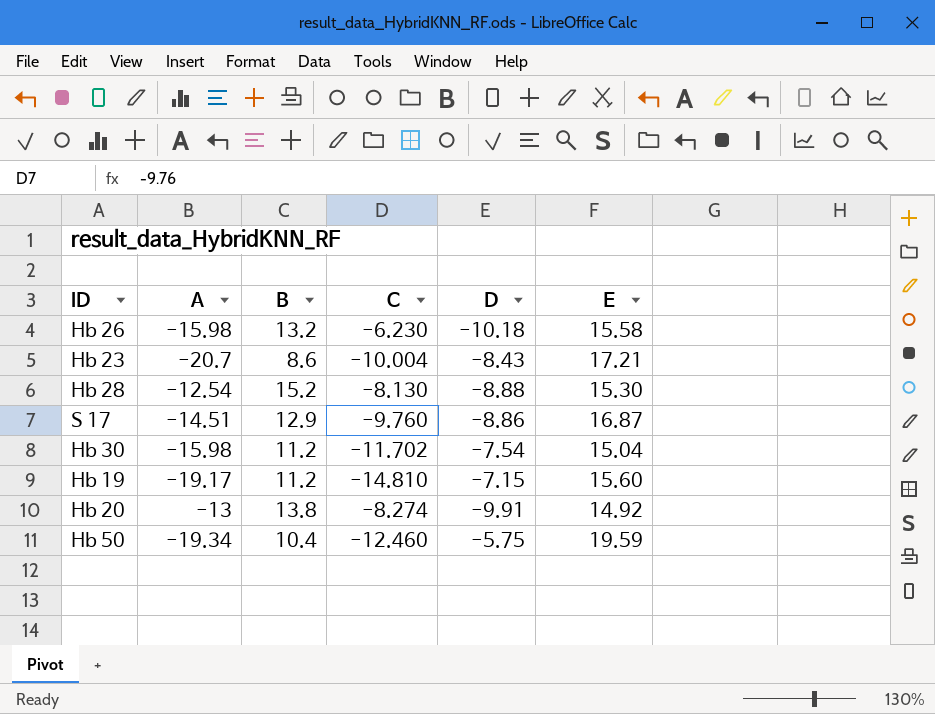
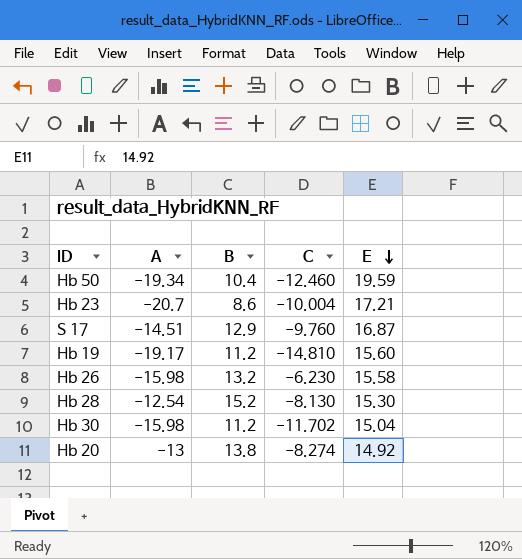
row order: none -> E descending
column D | position: 5 -> none

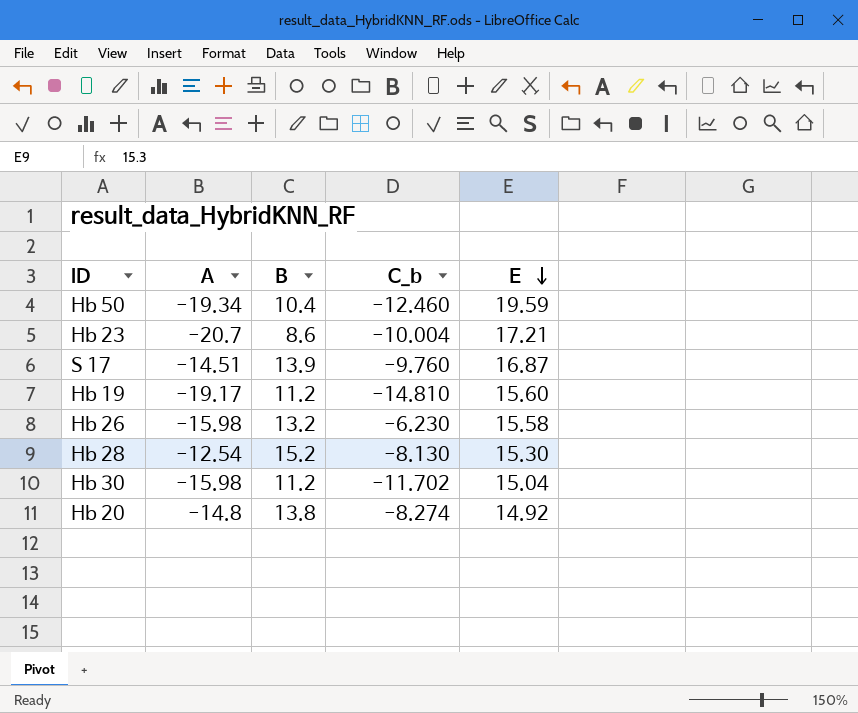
column name: C -> C_b
S 17 | B: 12.9 -> 13.9
Hb 20 | A: -13 -> -14.8

